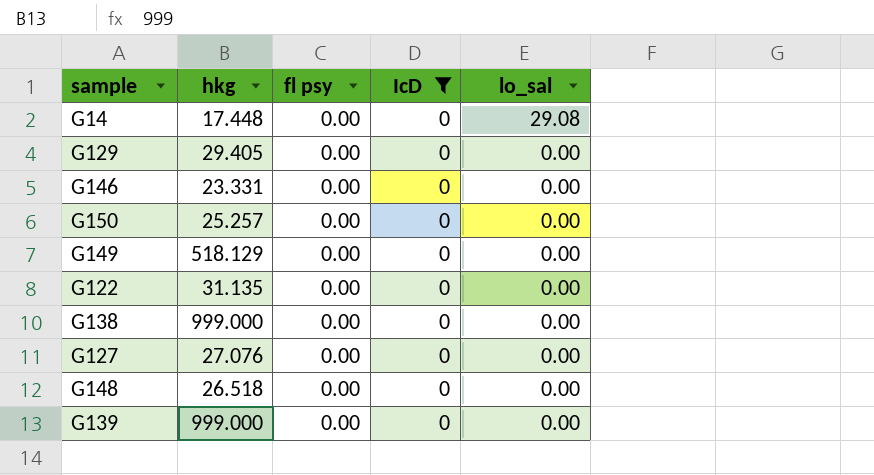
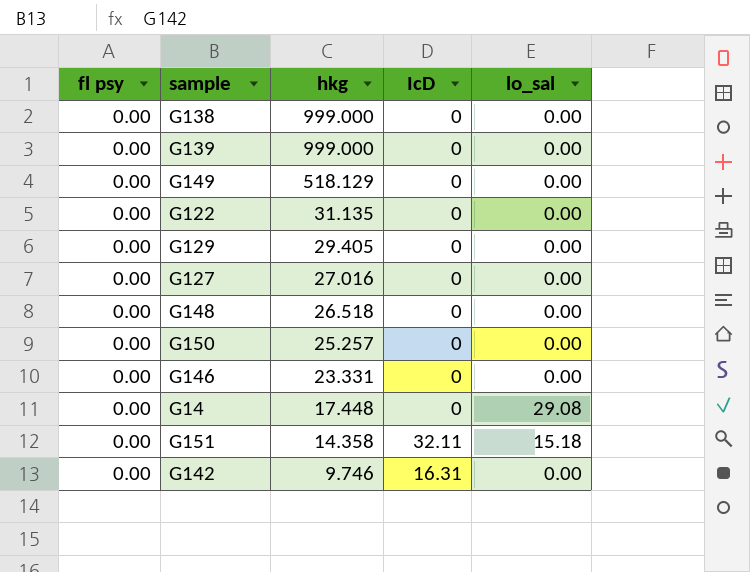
filter: IcD = 0 -> none
row order: lo_sal descending -> hkg descending
column fl psy | position: 3 -> 1
G127 | hkg: 27.076 -> 27.016

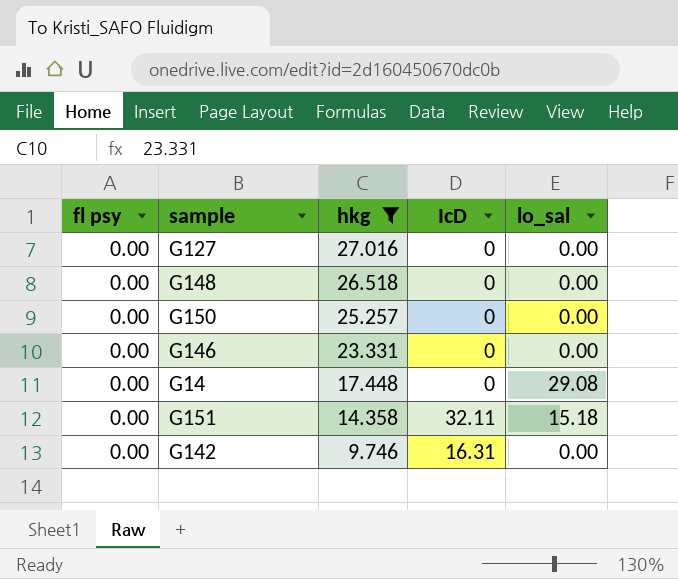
filter: none -> hkg <= 27.016

